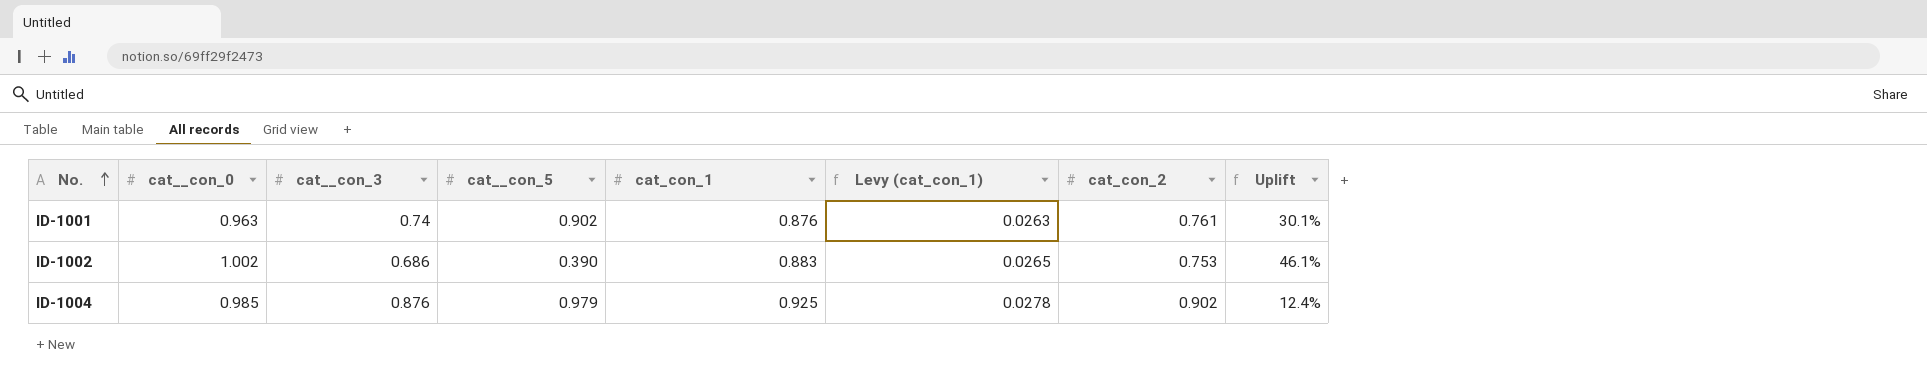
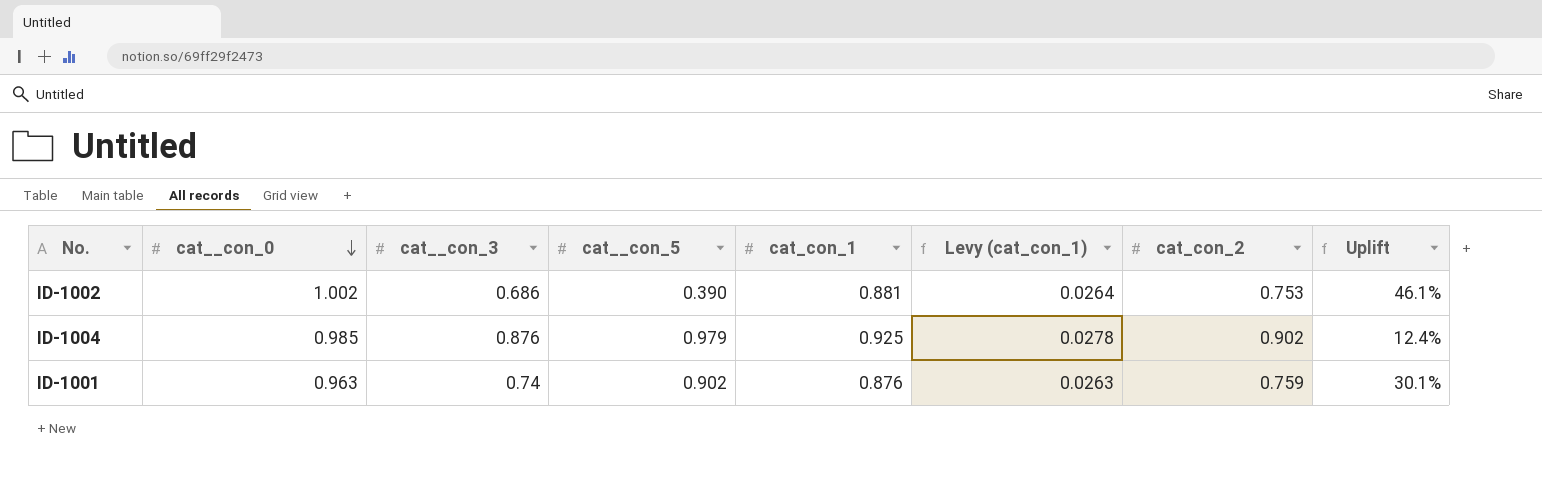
row order: No. ascending -> cat__con_0 descending
ID-1002 | cat_con_1: 0.883 -> 0.881
ID-1002 | Levy (cat_con_1): 0.0265 -> 0.0264
ID-1001 | cat_con_2: 0.761 -> 0.759

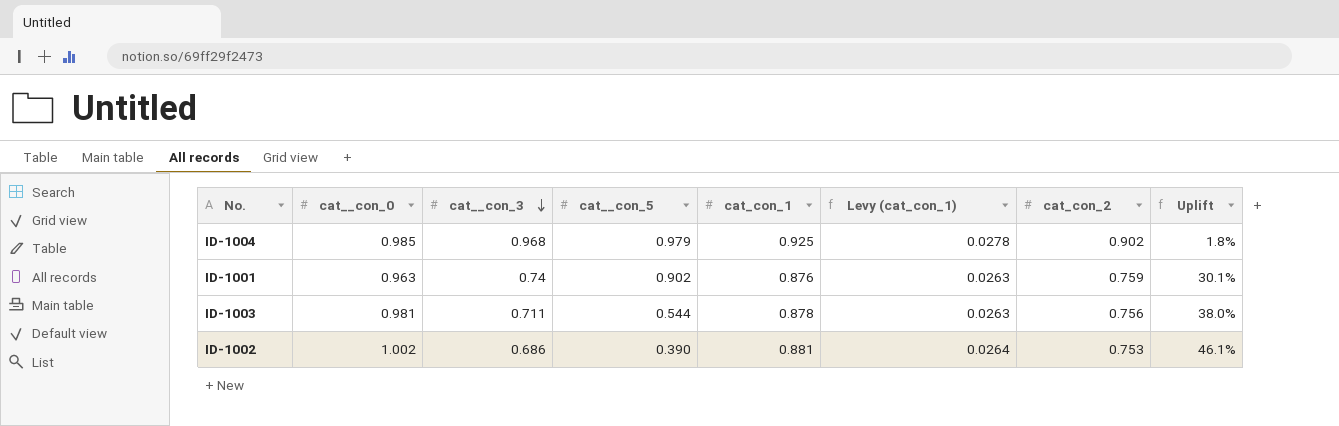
row order: cat__con_0 descending -> cat__con_3 descending
ID-1004 | cat__con_3: 0.876 -> 0.968
ID-1004 | Uplift: 12.4% -> 1.8%
row ID-1003: none -> 0.981 | 0.711 | 0.544 | 0.878 | 0.0263 | 0.756 | 38.0%

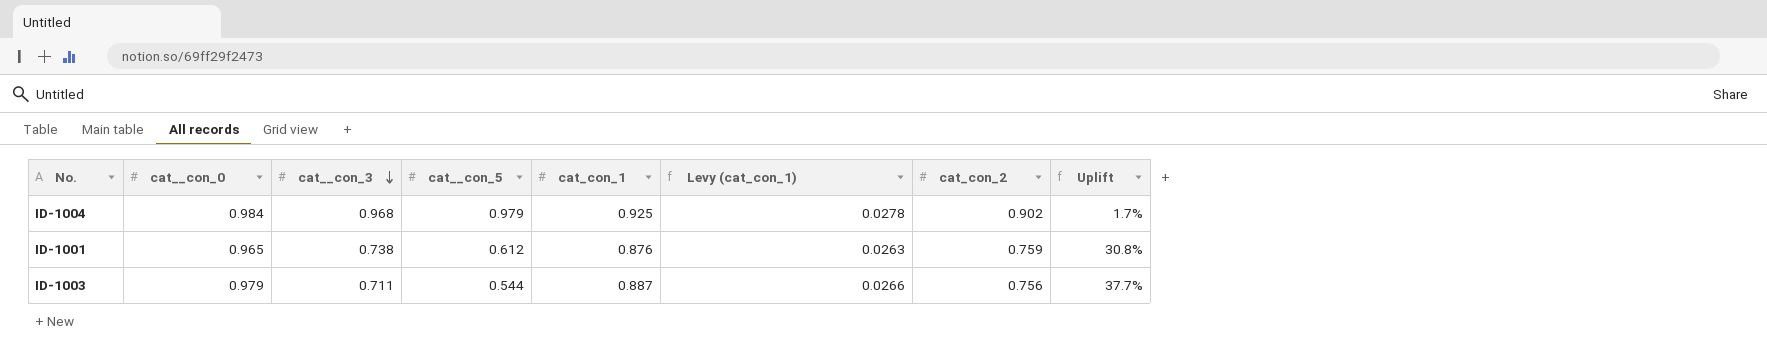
row ID-1002: 1.002 | 0.686 | 0.390 | 0.881 | 0.0264 | 0.753 | 46.1% -> none
ID-1004 | cat__con_0: 0.985 -> 0.984
ID-1004 | Uplift: 1.8% -> 1.7%
ID-1001 | cat__con_0: 0.963 -> 0.965
ID-1001 | cat__con_3: 0.74 -> 0.738
ID-1001 | cat__con_5: 0.902 -> 0.612
ID-1001 | Uplift: 30.1% -> 30.8%
ID-1003 | cat__con_0: 0.981 -> 0.979
ID-1003 | cat_con_1: 0.878 -> 0.887
ID-1003 | Levy (cat_con_1): 0.0263 -> 0.0266
ID-1003 | Uplift: 38.0% -> 37.7%

